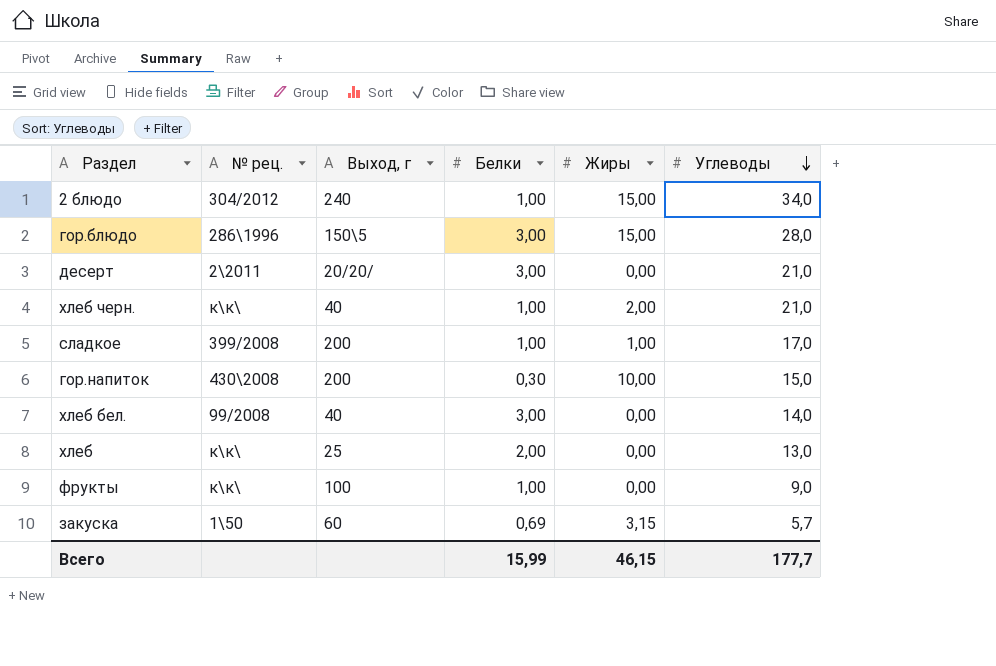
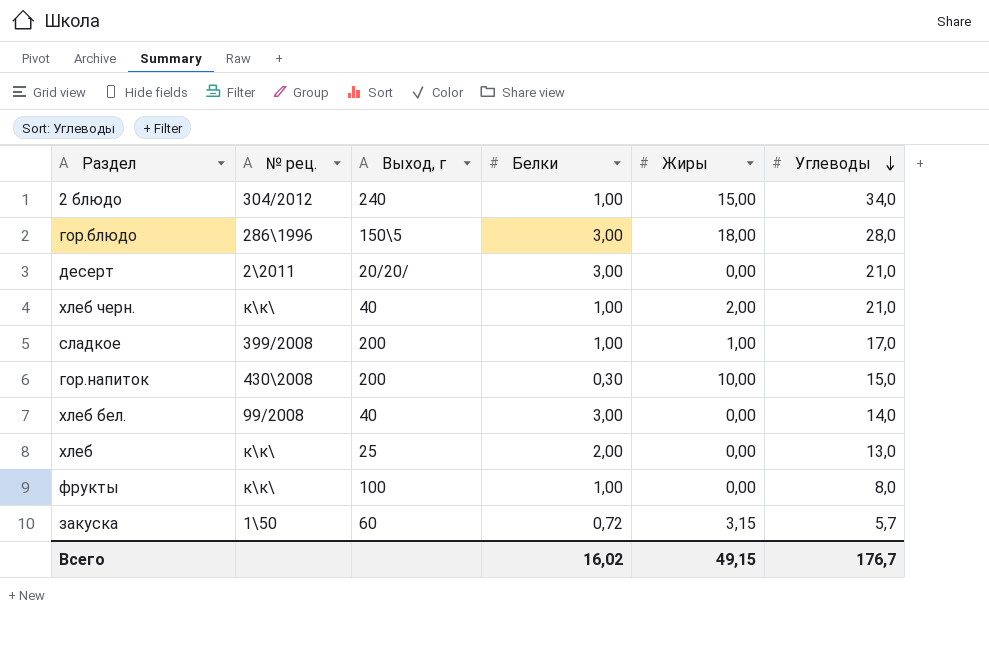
гор.блюдо | Жиры: 15,00 -> 18,00
фрукты | Углеводы: 9,0 -> 8,0
закуска | Белки: 0,69 -> 0,72
Всего | Белки: 15,99 -> 16,02
Всего | Жиры: 46,15 -> 49,15
Всего | Углеводы: 177,7 -> 176,7

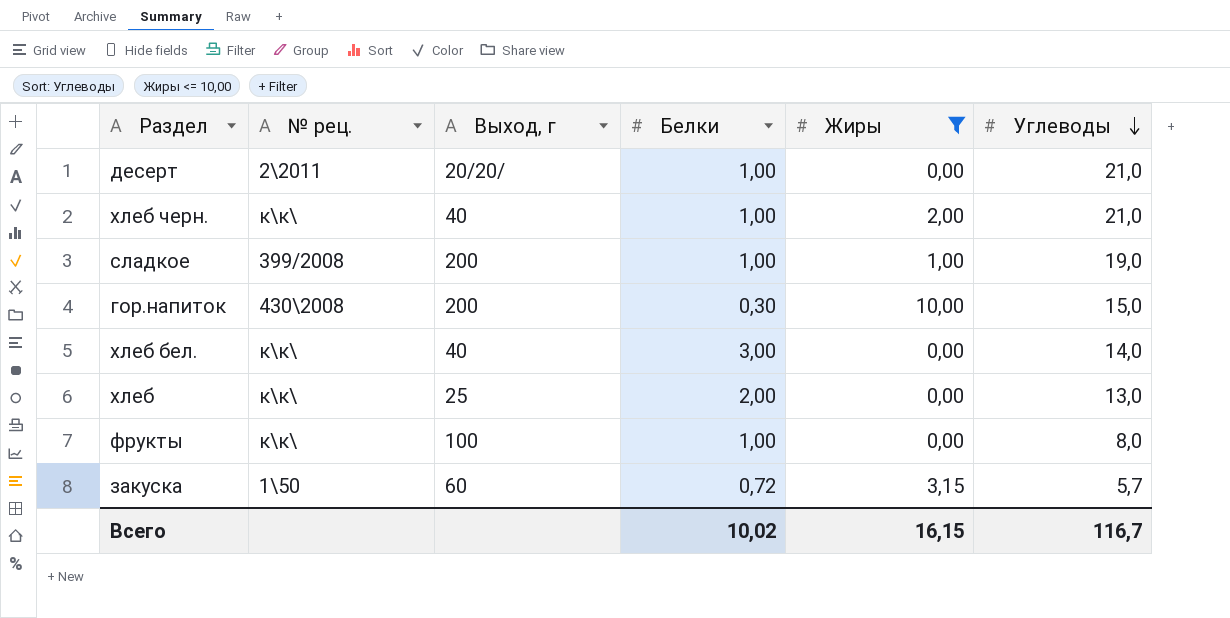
filter: none -> Жиры <= 10,00
десерт | Белки: 3,00 -> 1,00
сладкое | Углеводы: 17,0 -> 19,0
хлеб бел. | № рец.: 99/2008 -> к\к\
Всего | Белки: 16,02 -> 10,02
Всего | Жиры: 49,15 -> 16,15
Всего | Углеводы: 176,7 -> 116,7

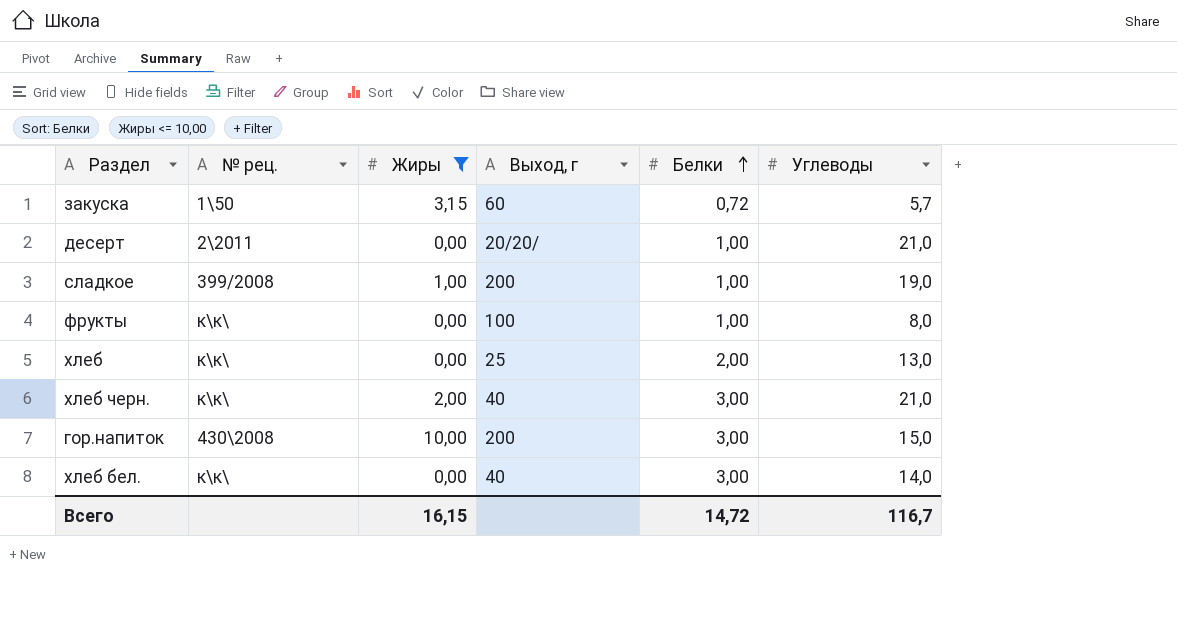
row order: Углеводы descending -> Белки ascending
column Жиры | position: 5 -> 3
хлеб черн. | Белки: 1,00 -> 3,00
гор.напиток | Белки: 0,30 -> 3,00
Всего | Белки: 10,02 -> 14,72

